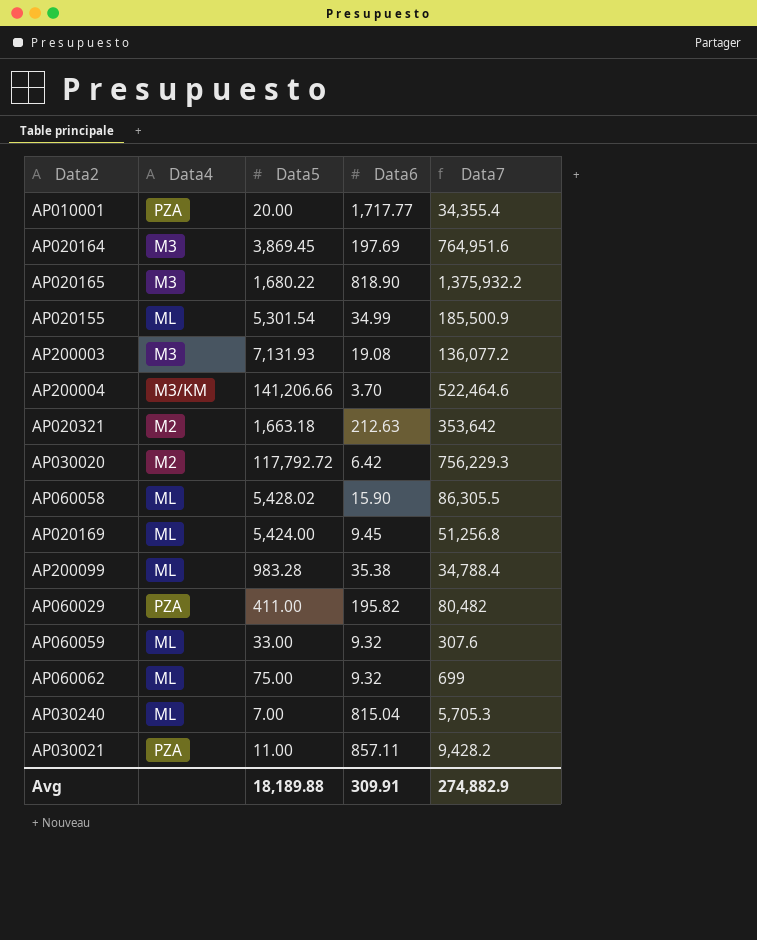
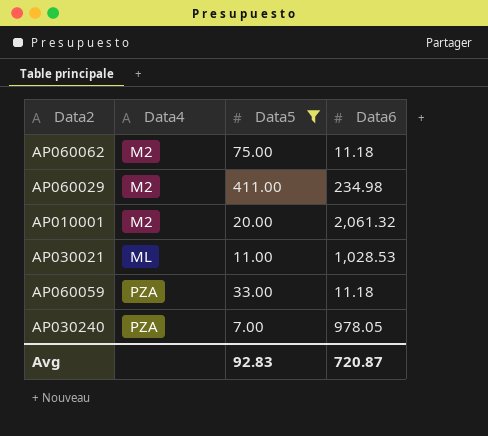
filter: none -> Data5 <= 411.00
row order: none -> Data4 ascending
column Data7 | formula: [Data5] * [Data6] -> none
AP060062 | Data4: ML -> M2
AP060062 | Data6: 9.32 -> 11.18
AP060029 | Data4: PZA -> M2
AP060029 | Data6: 195.82 -> 234.98
AP010001 | Data4: PZA -> M2
AP010001 | Data6: 1,717.77 -> 2,061.32
AP030021 | Data4: PZA -> ML
AP030021 | Data6: 857.11 -> 1,028.53
AP060059 | Data4: ML -> PZA
AP060059 | Data6: 9.32 -> 11.18
AP030240 | Data4: ML -> PZA
AP030240 | Data6: 815.04 -> 978.05
Avg | Data5: 18,189.88 -> 92.83
Avg | Data6: 309.91 -> 720.87

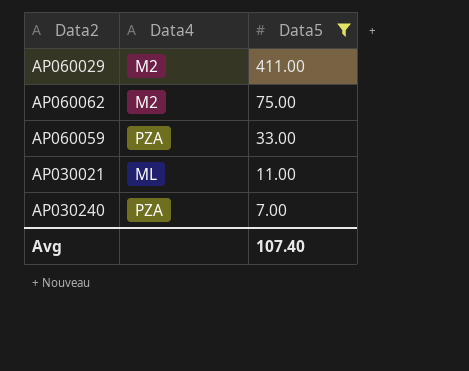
row order: Data4 ascending -> Data5 descending
column Data6 | position: 4 -> none
row AP010001: M2 | 20.00 | 2,061.32 -> none
Avg | Data5: 92.83 -> 107.40

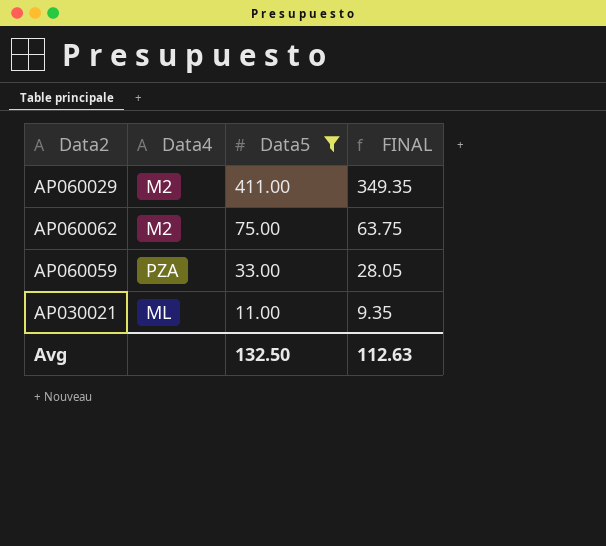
column FINAL | formula: none -> [Data5] * 0.85
row AP030240: PZA | 7.00 -> none
Avg | Data5: 107.40 -> 132.50

